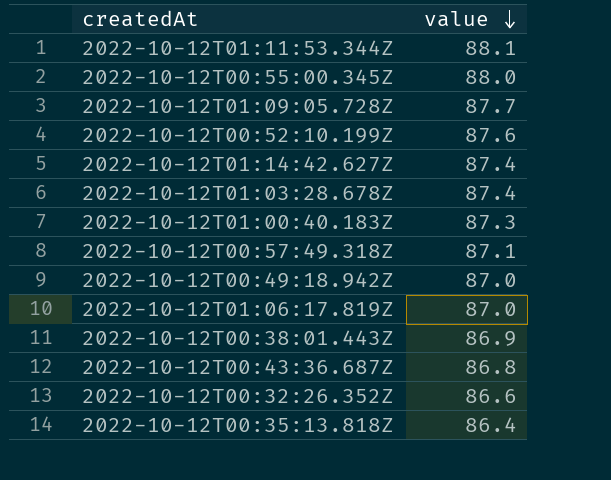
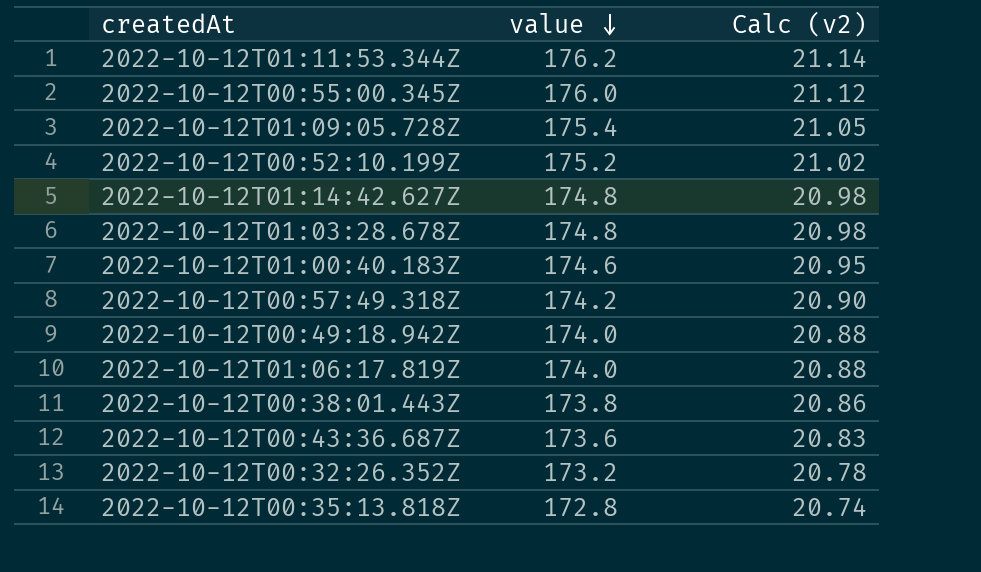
column Calc (v2) | formula: none -> [value] * 0.12
2022-10-12T01:11:53.344Z | value: 88.1 -> 176.2
2022-10-12T00:55:00.345Z | value: 88.0 -> 176.0
2022-10-12T01:09:05.728Z | value: 87.7 -> 175.4
2022-10-12T00:52:10.199Z | value: 87.6 -> 175.2
2022-10-12T01:14:42.627Z | value: 87.4 -> 174.8
2022-10-12T01:03:28.678Z | value: 87.4 -> 174.8
2022-10-12T01:00:40.183Z | value: 87.3 -> 174.6
2022-10-12T00:57:49.318Z | value: 87.1 -> 174.2
2022-10-12T00:49:18.942Z | value: 87.0 -> 174.0
2022-10-12T01:06:17.819Z | value: 87.0 -> 174.0
2022-10-12T00:38:01.443Z | value: 86.9 -> 173.8
2022-10-12T00:43:36.687Z | value: 86.8 -> 173.6
2022-10-12T00:32:26.352Z | value: 86.6 -> 173.2
2022-10-12T00:35:13.818Z | value: 86.4 -> 172.8

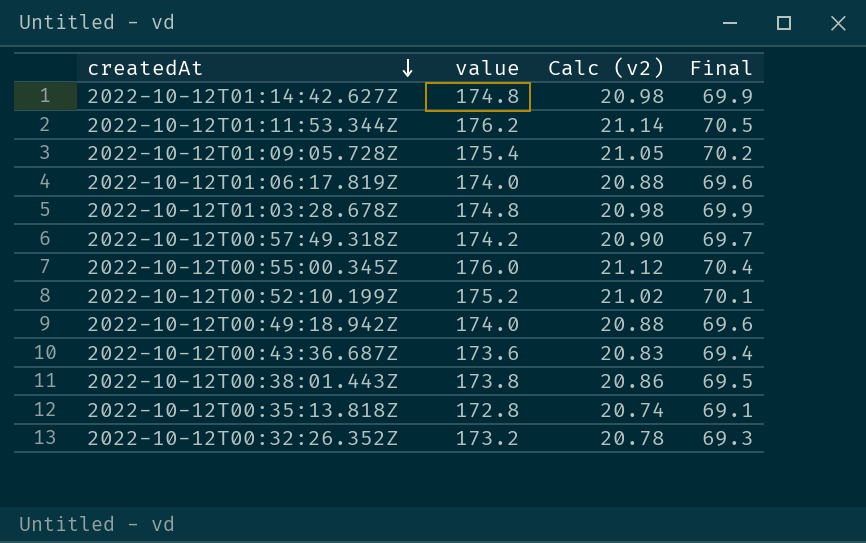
row order: value descending -> createdAt descending
column Final | formula: none -> [value] * 0.4
row 2022-10-12T01:00:40.183Z: 174.6 | 20.95 -> none

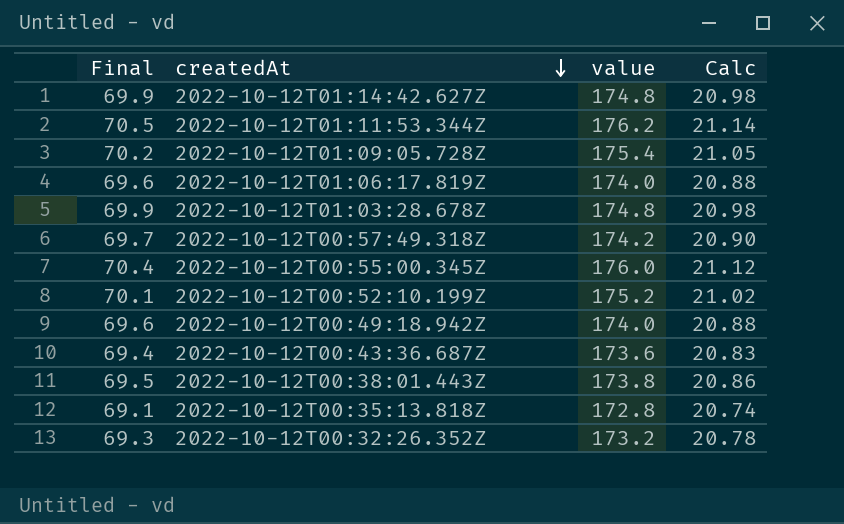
column Final | position: 4 -> 1
column name: Calc (v2) -> Calc

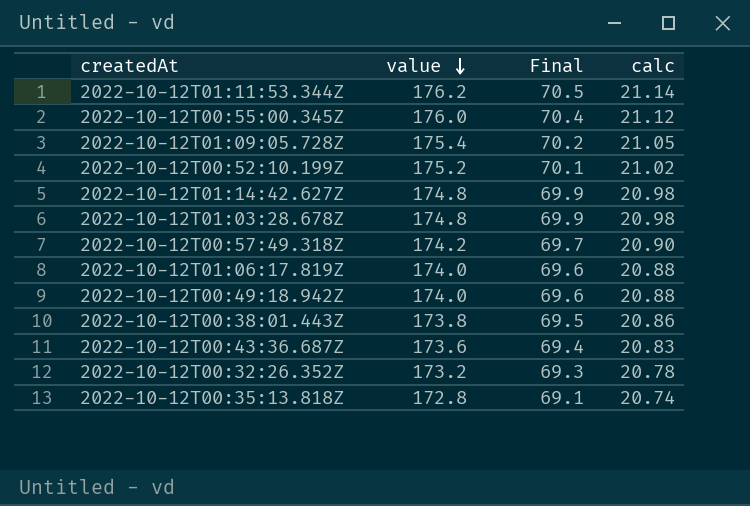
row order: createdAt descending -> value descending
column Final | position: 1 -> 3
column name: Calc -> calc

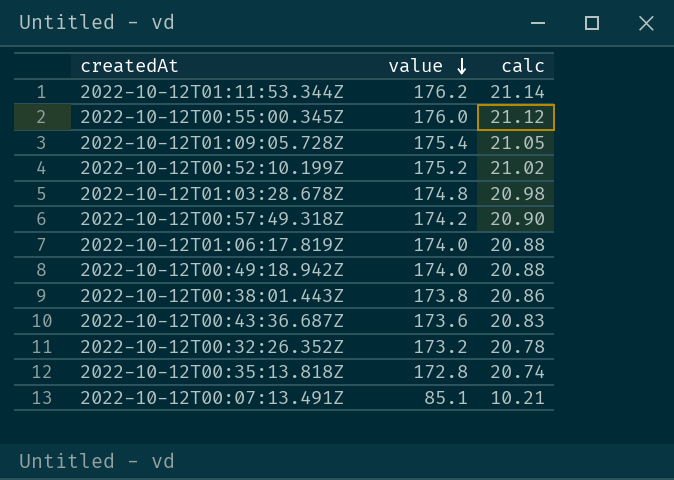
column Final | formula: [value] * 0.4 -> none
row 2022-10-12T01:14:42.627Z: 174.8 | 69.9 | 20.98 -> none
row 2022-10-12T00:07:13.491Z: none -> 85.1 | 10.21

